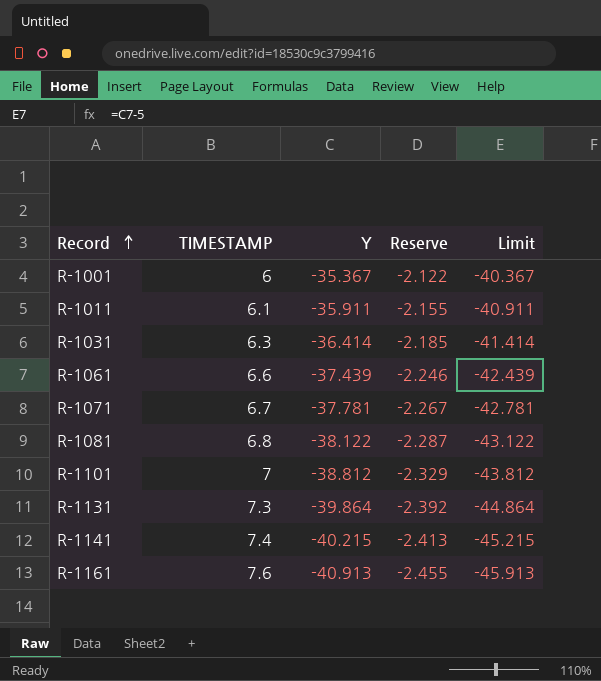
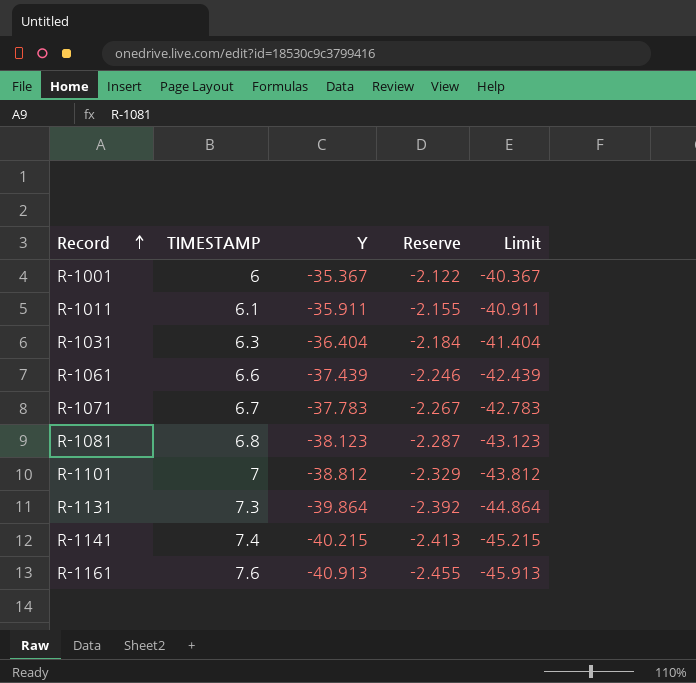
R-1031 | Y: -36.414 -> -36.404
R-1031 | Reserve: -2.185 -> -2.184
R-1031 | Limit: -41.414 -> -41.404
R-1071 | Y: -37.781 -> -37.783
R-1071 | Limit: -42.781 -> -42.783
R-1081 | Y: -38.122 -> -38.123
R-1081 | Limit: -43.122 -> -43.123

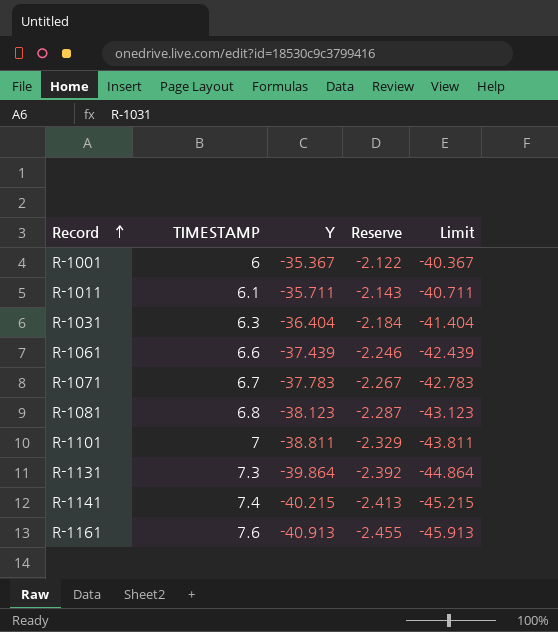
R-1011 | Y: -35.911 -> -35.711
R-1011 | Reserve: -2.155 -> -2.143
R-1011 | Limit: -40.911 -> -40.711
R-1101 | Y: -38.812 -> -38.811
R-1101 | Limit: -43.812 -> -43.811

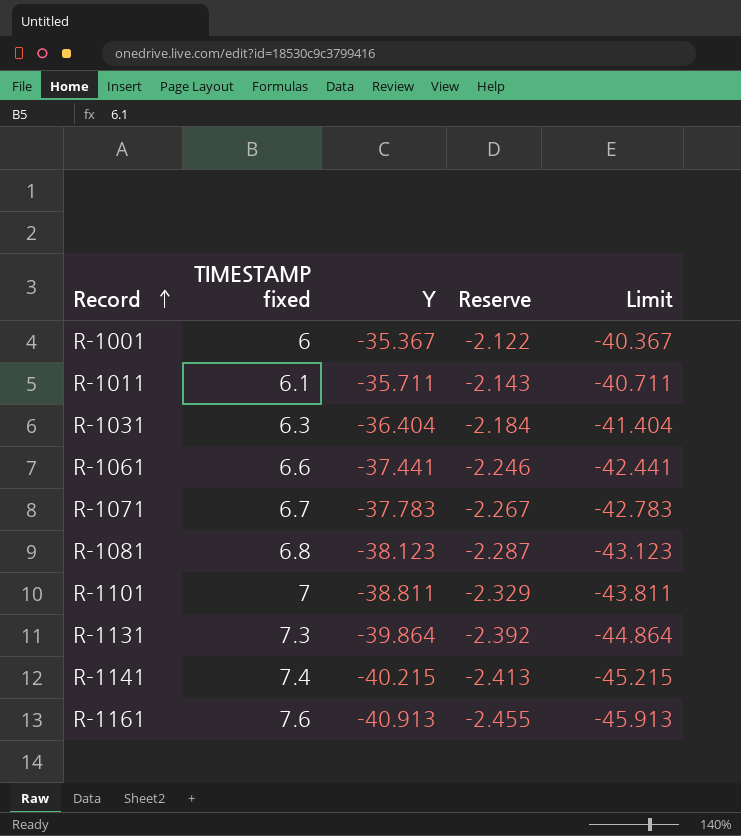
column name: TIMESTAMP -> TIMESTAMP fixed
R-1061 | Y: -37.439 -> -37.441
R-1061 | Limit: -42.439 -> -42.441

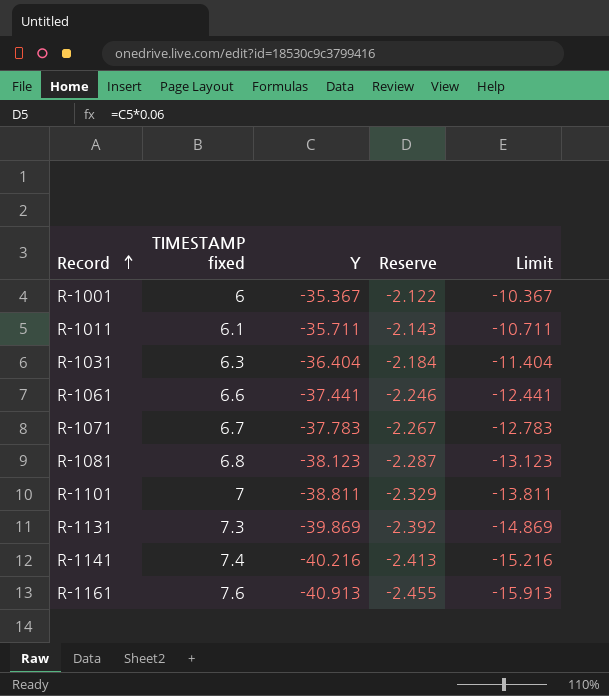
column Limit | formula: [Y] - 5 -> [Y] + 25
R-1131 | Y: -39.864 -> -39.869
R-1141 | Y: -40.215 -> -40.216

